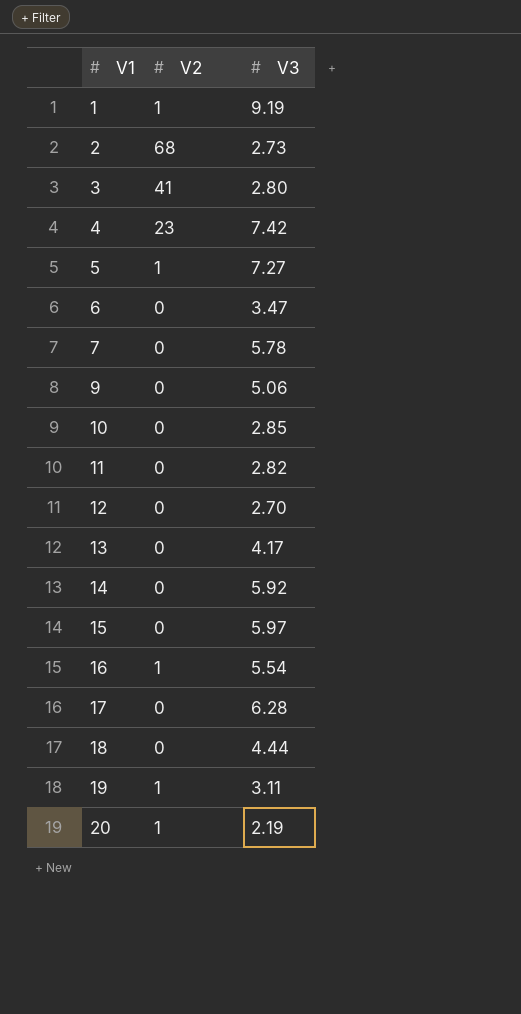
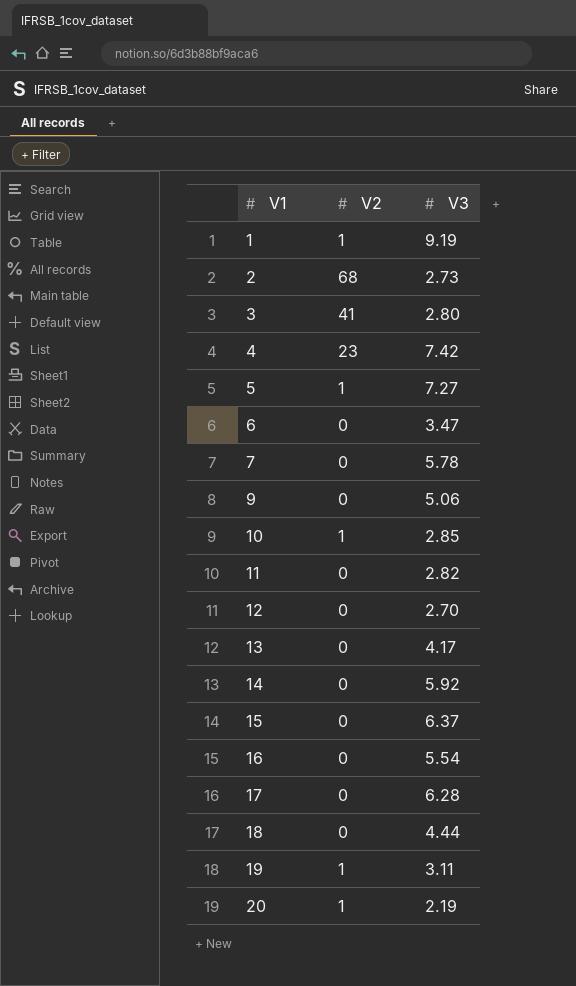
10 | V2: 0 -> 1
15 | V3: 5.97 -> 6.37
16 | V2: 1 -> 0

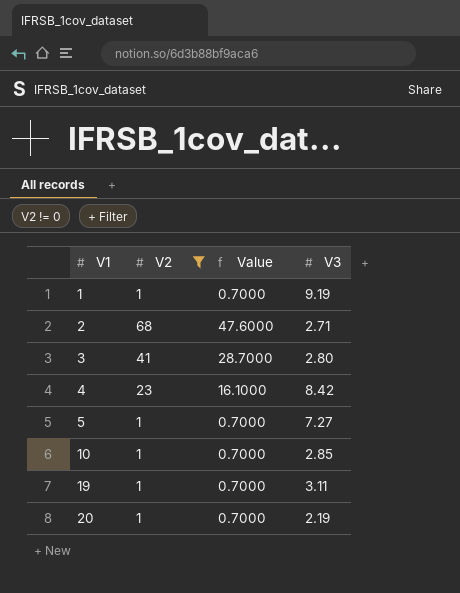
filter: none -> V2 != 0
column Value | formula: none -> [V2] * 0.7
2 | V3: 2.73 -> 2.71
4 | V3: 7.42 -> 8.42

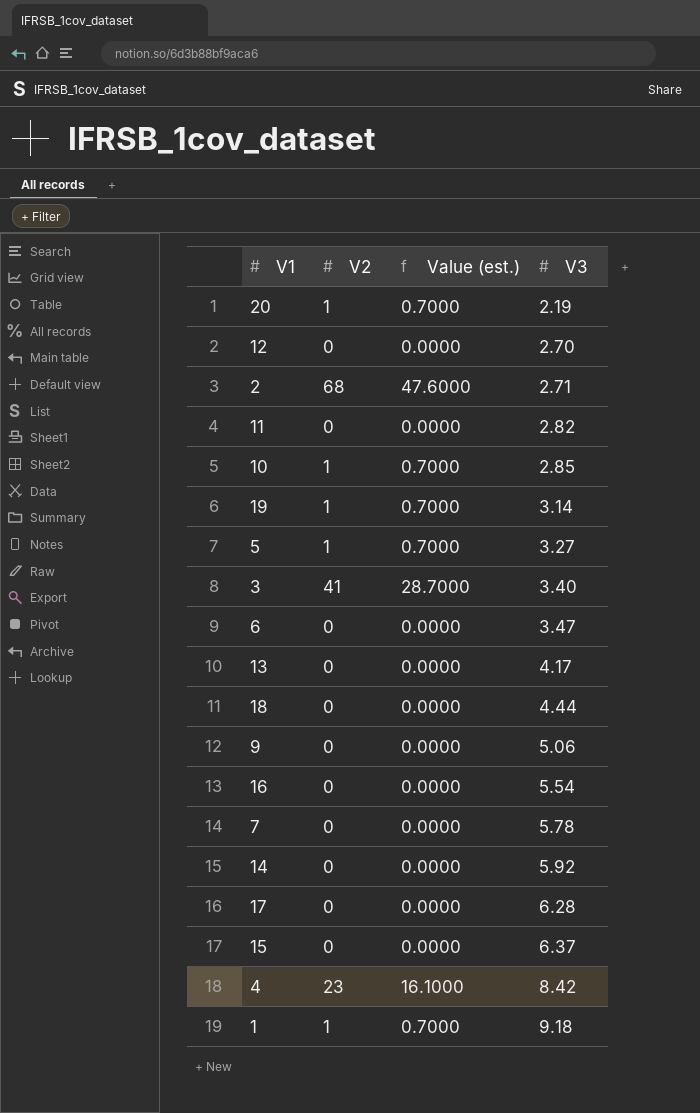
filter: V2 != 0 -> none
row order: V1 ascending -> V3 ascending
column name: Value -> Value (est.)
19 | V3: 3.11 -> 3.14
5 | V3: 7.27 -> 3.27
3 | V3: 2.80 -> 3.40
1 | V3: 9.19 -> 9.18

